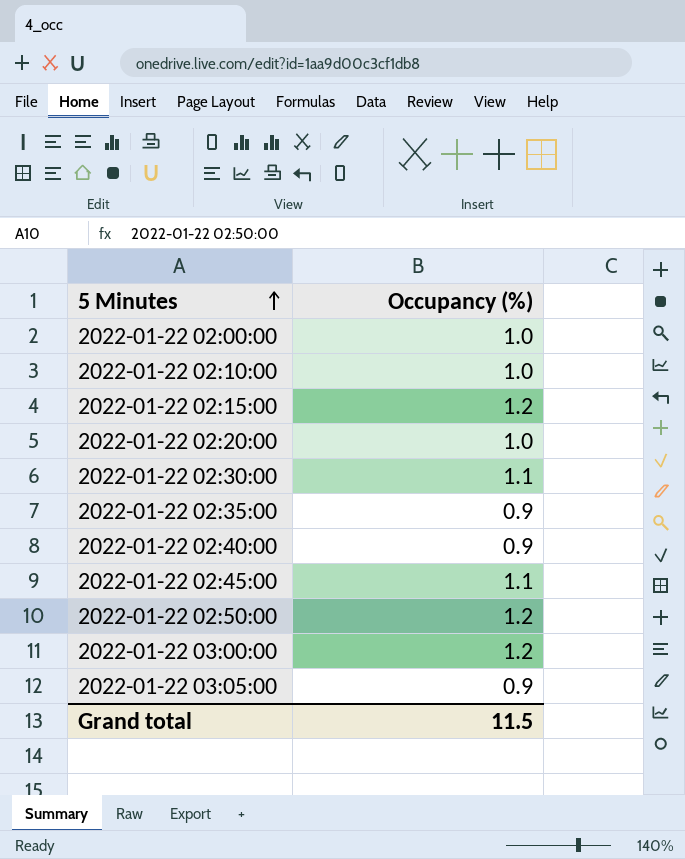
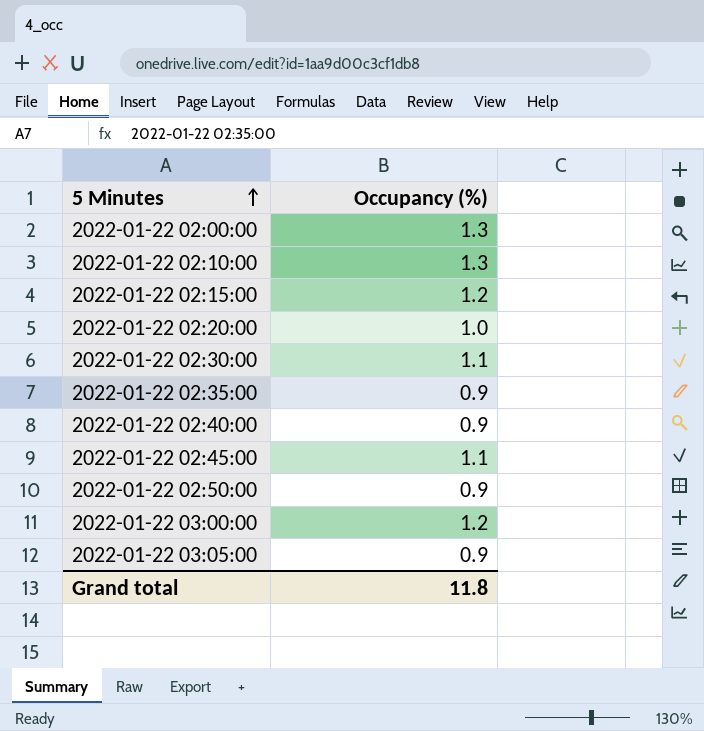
2022-01-22 02:00:00 | Occupancy (%): 1.0 -> 1.3
2022-01-22 02:10:00 | Occupancy (%): 1.0 -> 1.3
2022-01-22 02:50:00 | Occupancy (%): 1.2 -> 0.9
Grand total | Occupancy (%): 11.5 -> 11.8

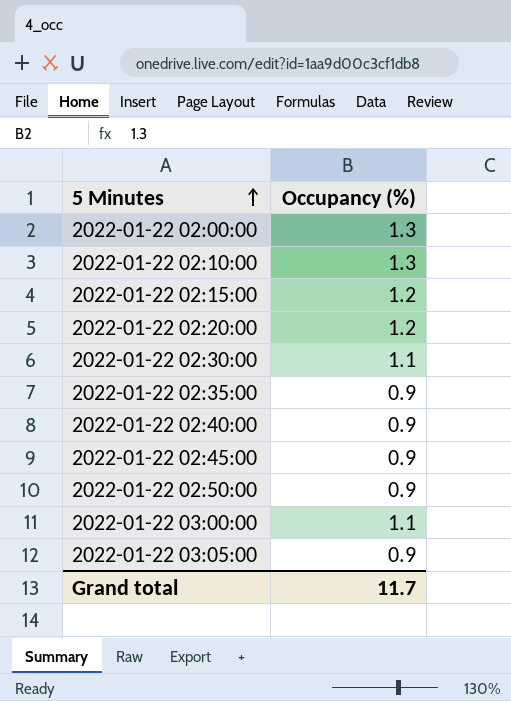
2022-01-22 02:20:00 | Occupancy (%): 1.0 -> 1.2
2022-01-22 02:45:00 | Occupancy (%): 1.1 -> 0.9
2022-01-22 03:00:00 | Occupancy (%): 1.2 -> 1.1
Grand total | Occupancy (%): 11.8 -> 11.7

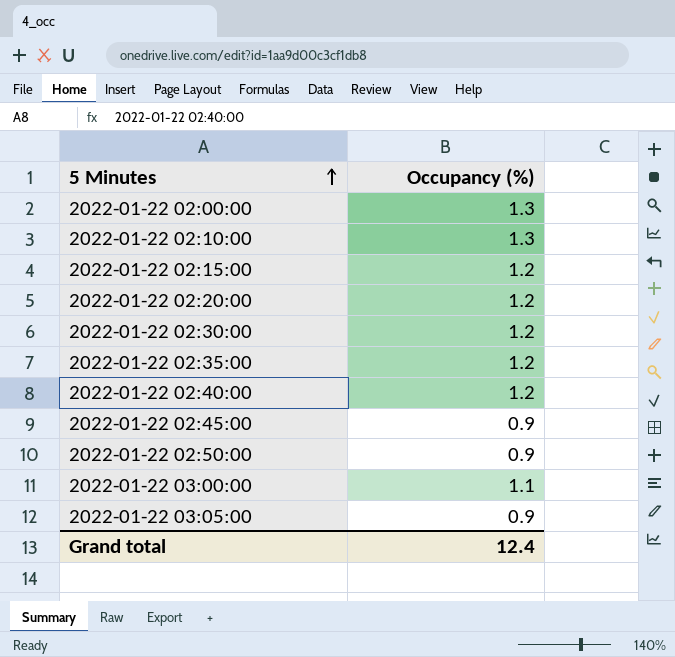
2022-01-22 02:30:00 | Occupancy (%): 1.1 -> 1.2
2022-01-22 02:35:00 | Occupancy (%): 0.9 -> 1.2
2022-01-22 02:40:00 | Occupancy (%): 0.9 -> 1.2
Grand total | Occupancy (%): 11.7 -> 12.4

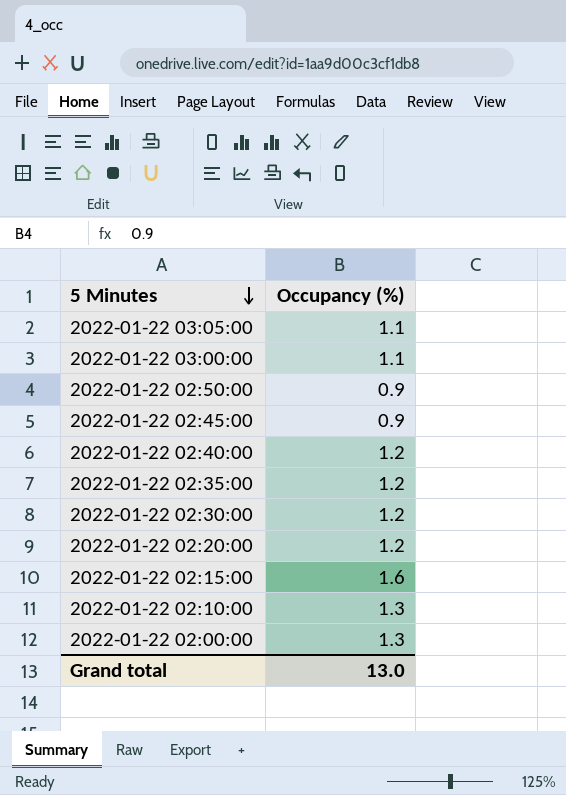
row order: 5 Minutes ascending -> 5 Minutes descending
2022-01-22 03:05:00 | Occupancy (%): 0.9 -> 1.1
2022-01-22 02:15:00 | Occupancy (%): 1.2 -> 1.6
Grand total | Occupancy (%): 12.4 -> 13.0

